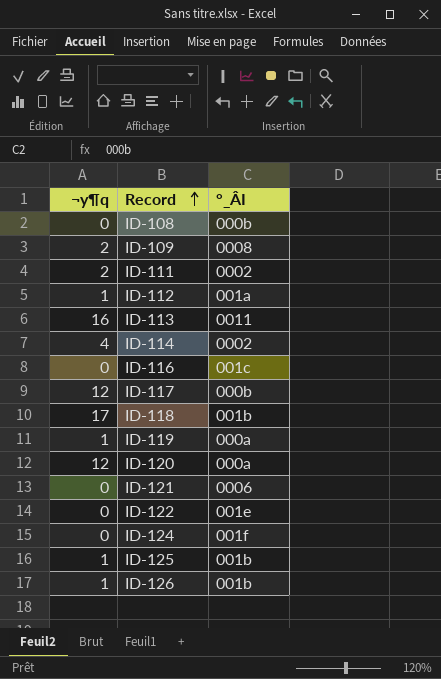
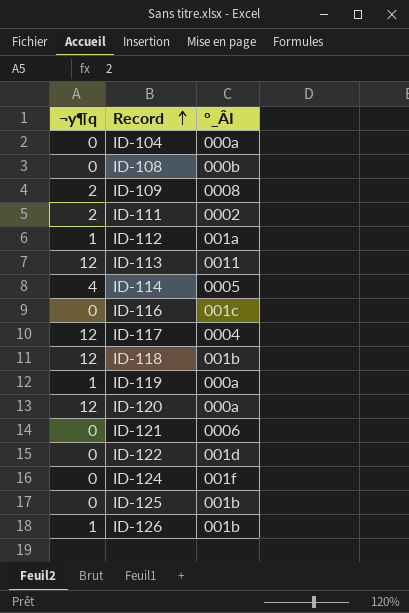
row ID-104: none -> 0 | 000a
ID-113 | ¬y¶q: 16 -> 12
ID-114 | °_ÂI: 0002 -> 0005
ID-117 | °_ÂI: 000b -> 0004
ID-118 | ¬y¶q: 17 -> 12
ID-122 | °_ÂI: 001e -> 001d
ID-125 | ¬y¶q: 1 -> 0

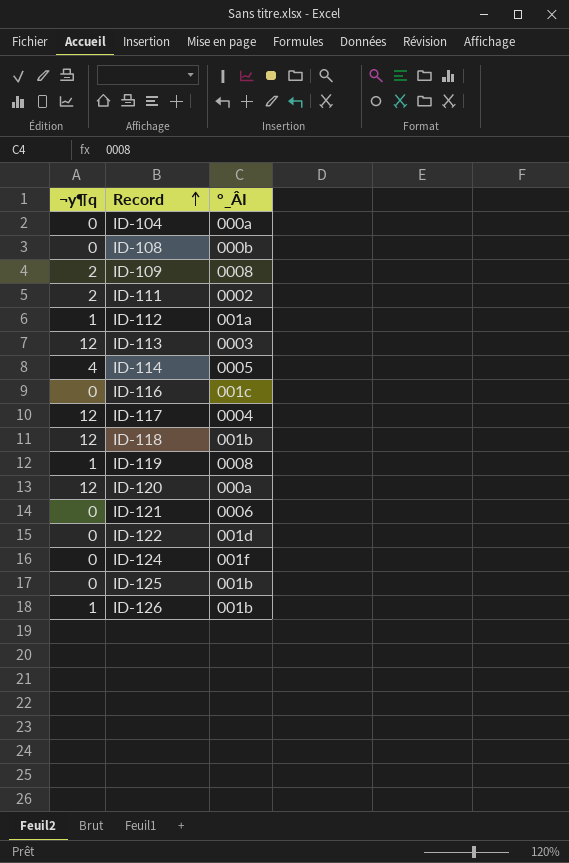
ID-113 | °_ÂI: 0011 -> 0003
ID-119 | °_ÂI: 000a -> 0008

